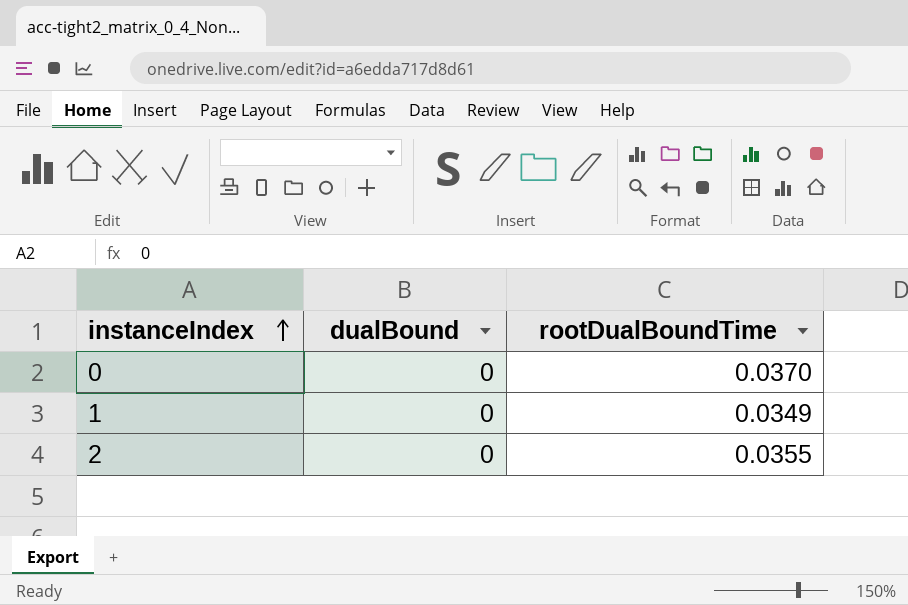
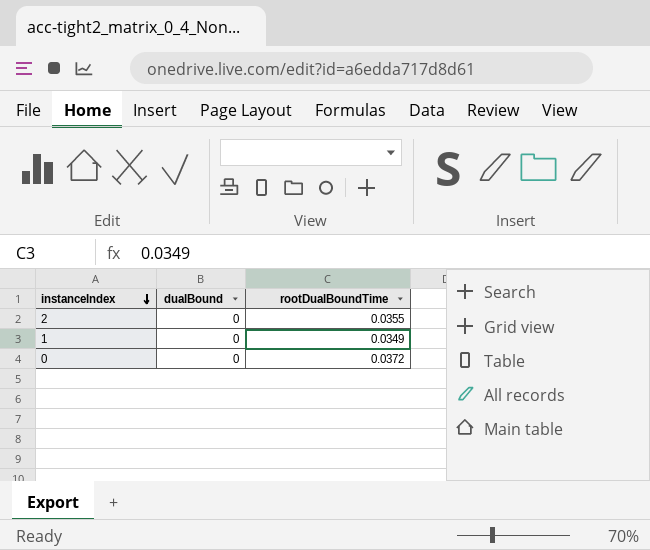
row order: instanceIndex ascending -> instanceIndex descending
0 | rootDualBoundTime: 0.0370 -> 0.0372

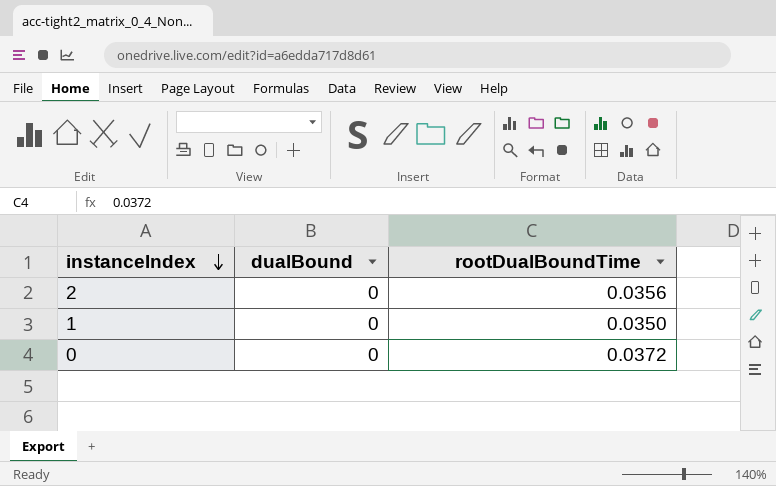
2 | rootDualBoundTime: 0.0355 -> 0.0356
1 | rootDualBoundTime: 0.0349 -> 0.0350

